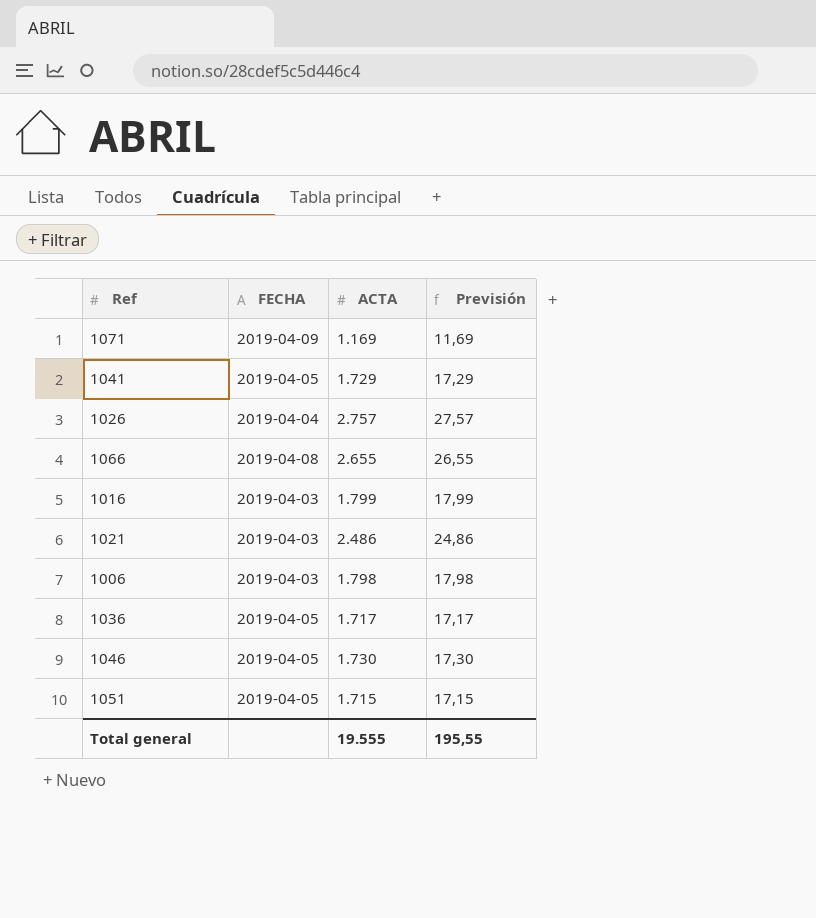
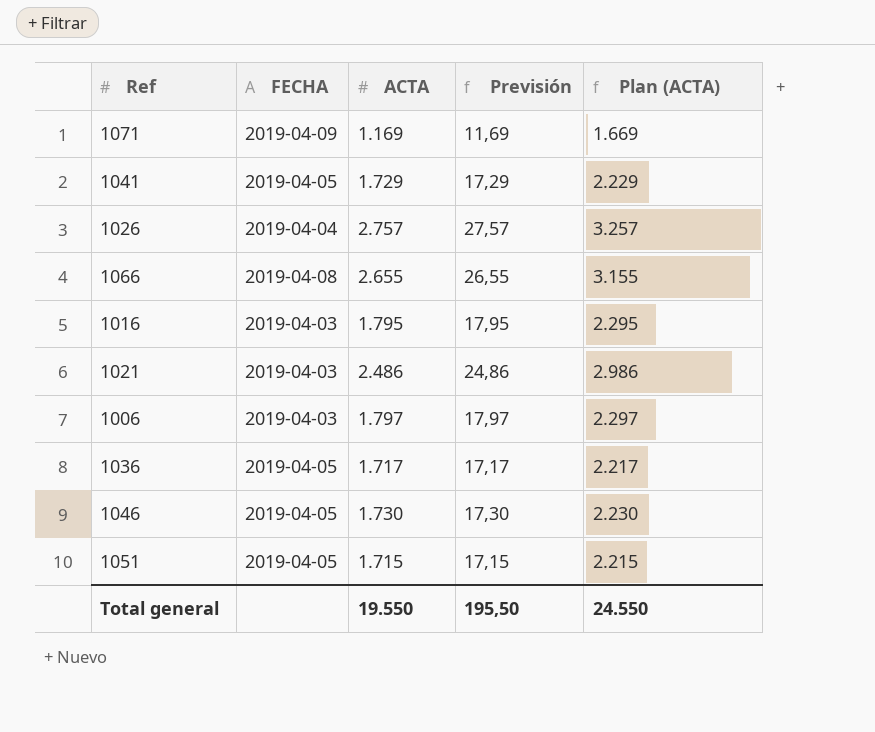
column Plan (ACTA) | formula: none -> [ACTA] + 500
1016 | ACTA: 1.799 -> 1.795
1016 | Previsión: 17,99 -> 17,95
1006 | ACTA: 1.798 -> 1.797
1006 | Previsión: 17,98 -> 17,97
Total general | ACTA: 19.555 -> 19.550
Total general | Previsión: 195,55 -> 195,50

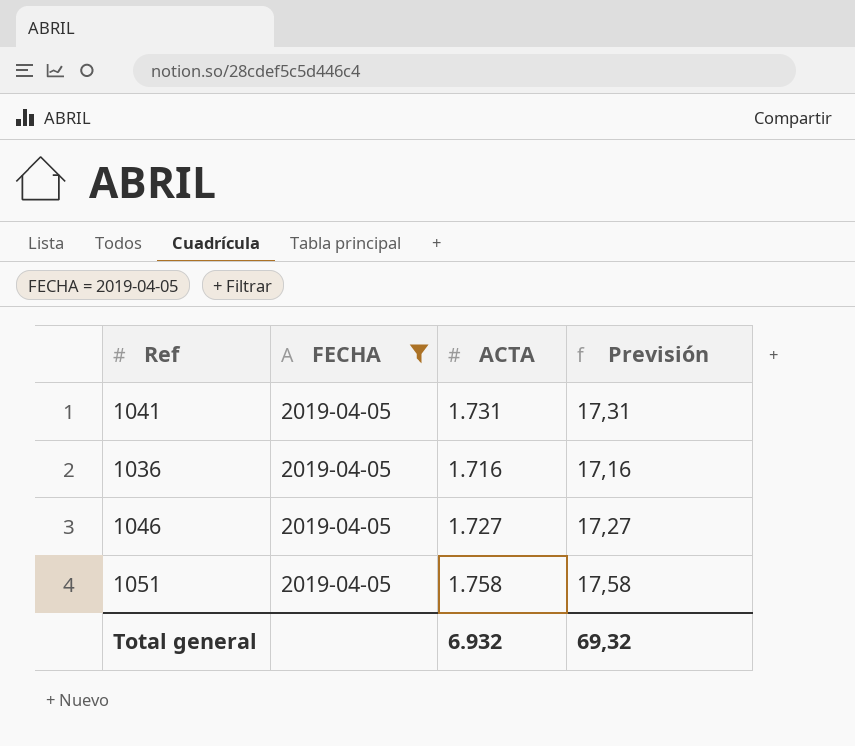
filter: none -> FECHA = 2019-04-05
column Plan (ACTA) | formula: [ACTA] + 500 -> none
1041 | ACTA: 1.729 -> 1.731
1041 | Previsión: 17,29 -> 17,31
1036 | ACTA: 1.717 -> 1.716
1036 | Previsión: 17,17 -> 17,16
1046 | ACTA: 1.730 -> 1.727
1046 | Previsión: 17,30 -> 17,27
1051 | ACTA: 1.715 -> 1.758
1051 | Previsión: 17,15 -> 17,58
Total general | ACTA: 19.550 -> 6.932
Total general | Previsión: 195,50 -> 69,32

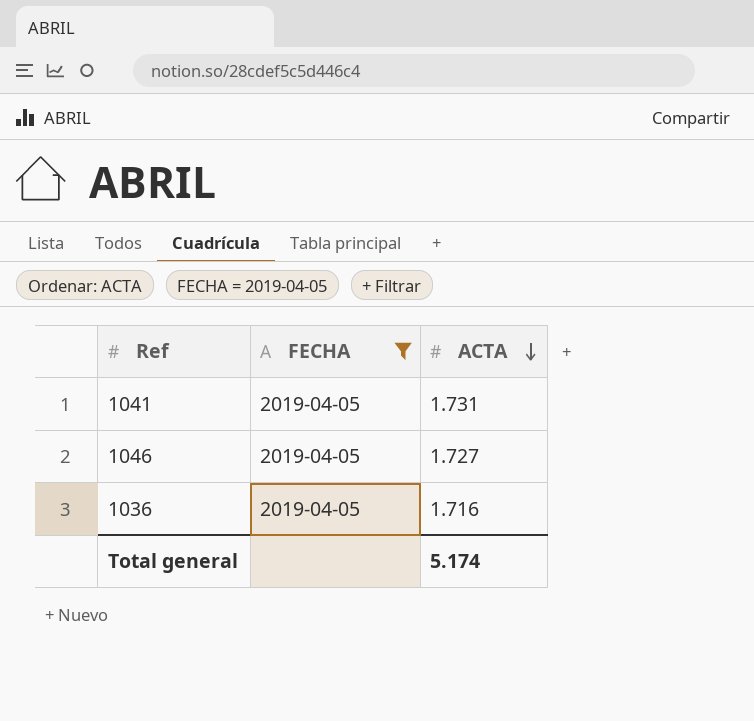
row order: none -> ACTA descending
column Previsión | formula: [ACTA] * 0,01 -> none
row 1051: 2019-04-05 | 1.758 | 17,58 -> none
Total general | ACTA: 6.932 -> 5.174

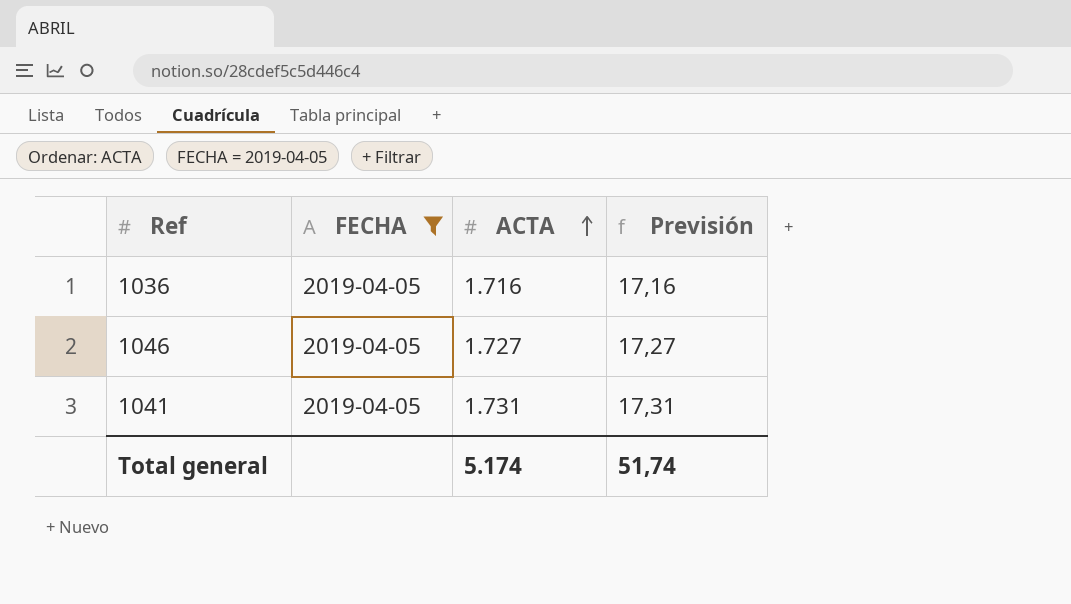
row order: ACTA descending -> ACTA ascending
column Previsión | formula: none -> [ACTA] * 0,01

